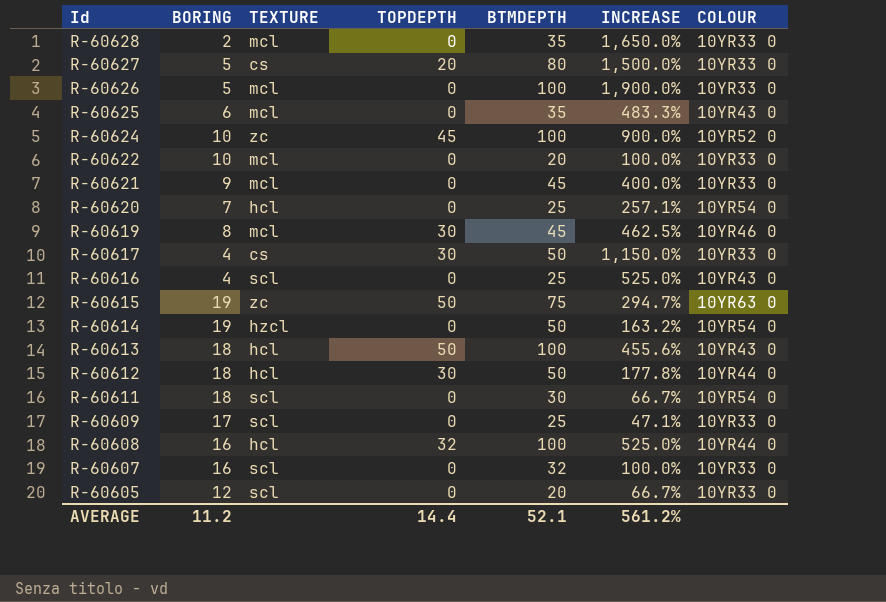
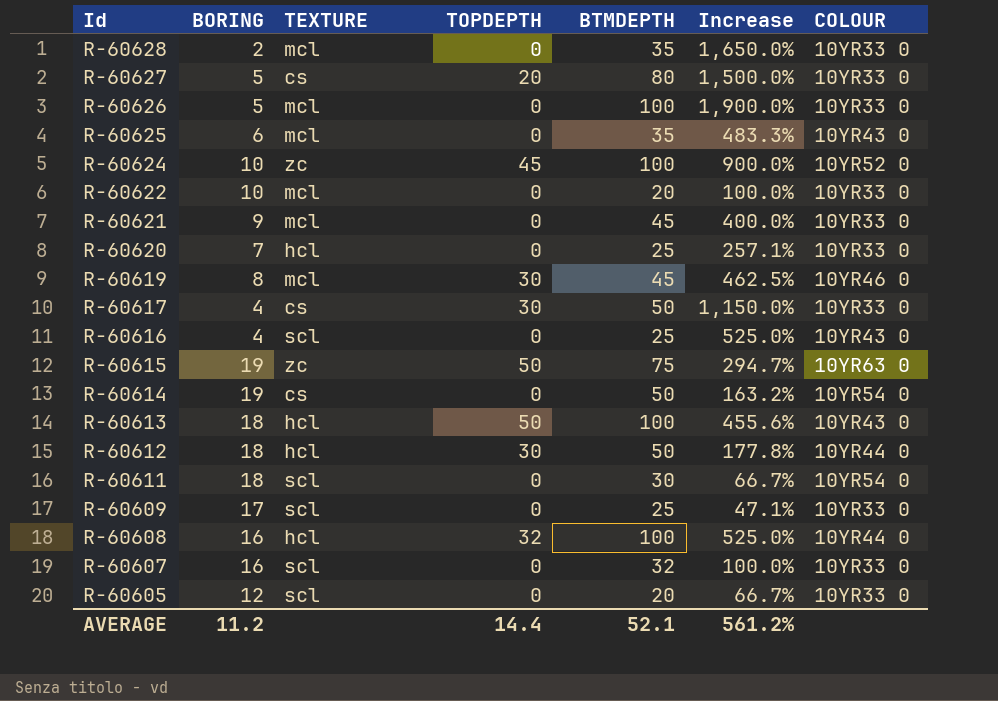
column name: INCREASE -> Increase
R-60620 | COLOUR: 10YR54 0 -> 10YR33 0
R-60614 | TEXTURE: hzcl -> cs

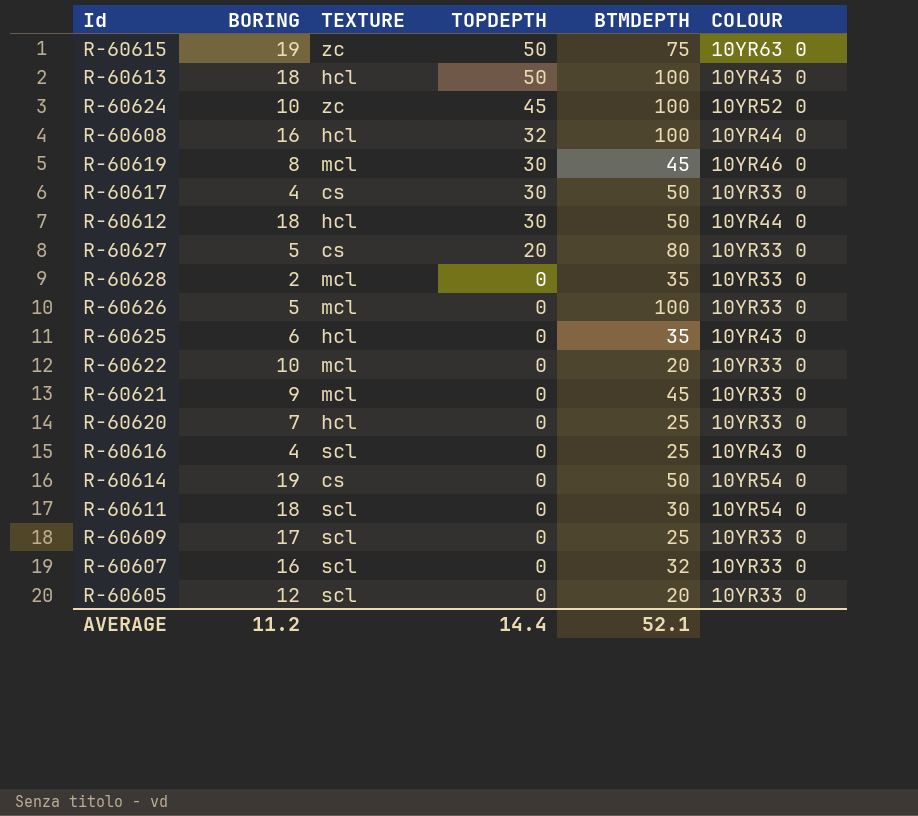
row order: Id descending -> TOPDEPTH descending
column Increase | formula: ([BTMDEPTH] - [BORING]) / [BORING] -> none
R-60625 | TEXTURE: mcl -> hcl

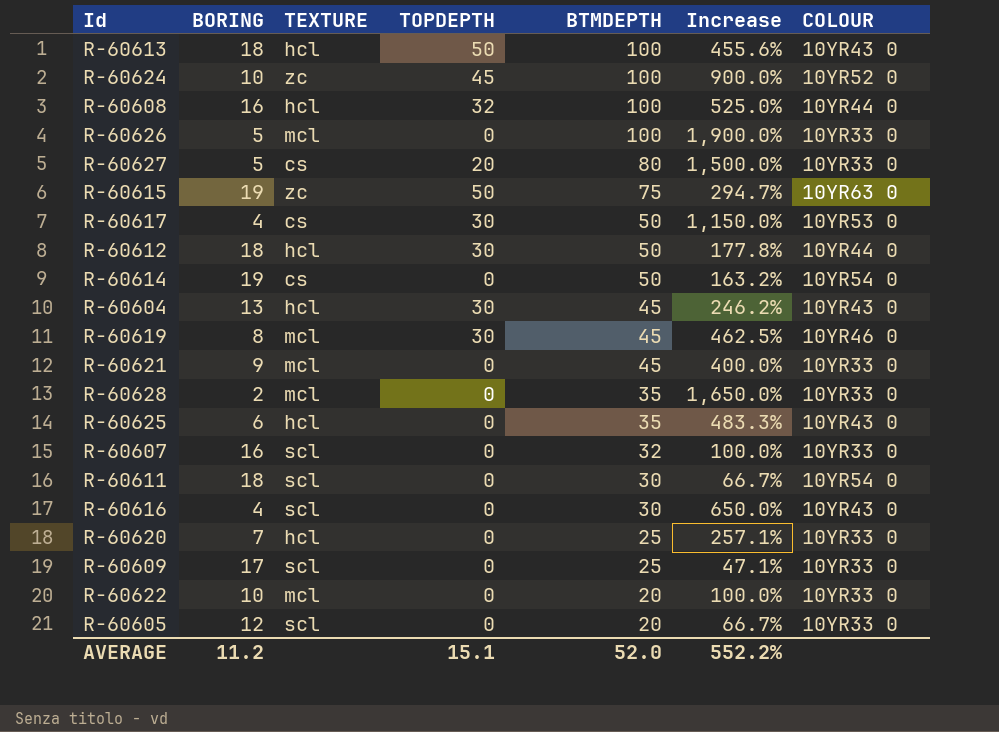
row order: TOPDEPTH descending -> BTMDEPTH descending
column Increase | formula: none -> ([BTMDEPTH] - [BORING]) / [BORING]
R-60617 | COLOUR: 10YR33 0 -> 10YR53 0
row R-60604: none -> 13 | hcl | 30 | 45 | 246.2% | 10YR43 0
R-60616 | BTMDEPTH: 25 -> 30
AVERAGE | TOPDEPTH: 14.4 -> 15.1
AVERAGE | BTMDEPTH: 52.1 -> 52.0

